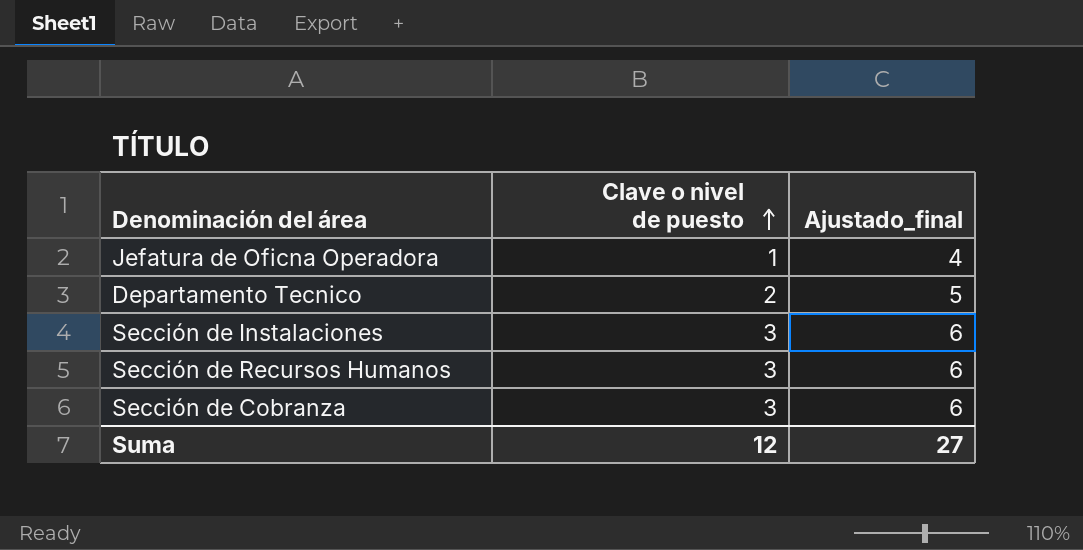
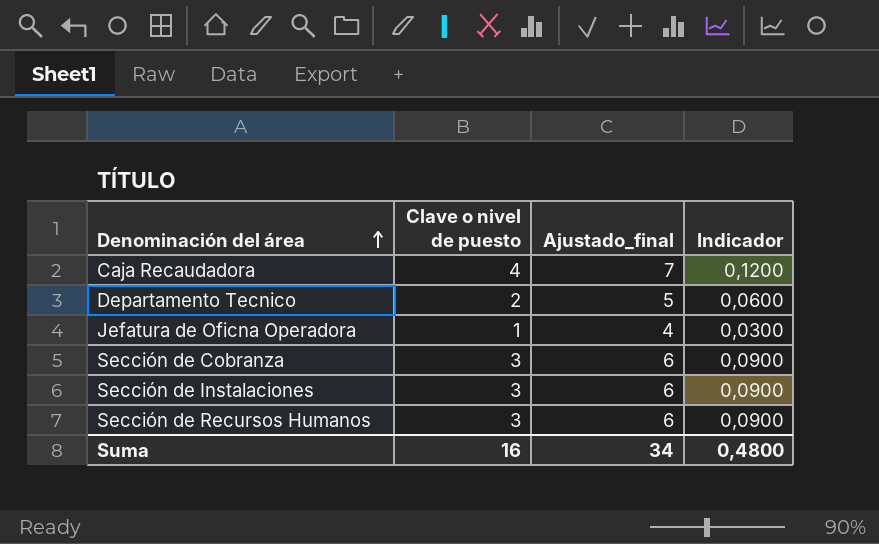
row order: Clave o nivel de puesto ascending -> Denominación del área ascending
column Indicador | formula: none -> [Clave o nivel de puesto] * 0,03
row Caja Recaudadora: none -> 4 | 7 | 0,1200
Suma | Clave o nivel de puesto: 12 -> 16
Suma | Ajustado_final: 27 -> 34

